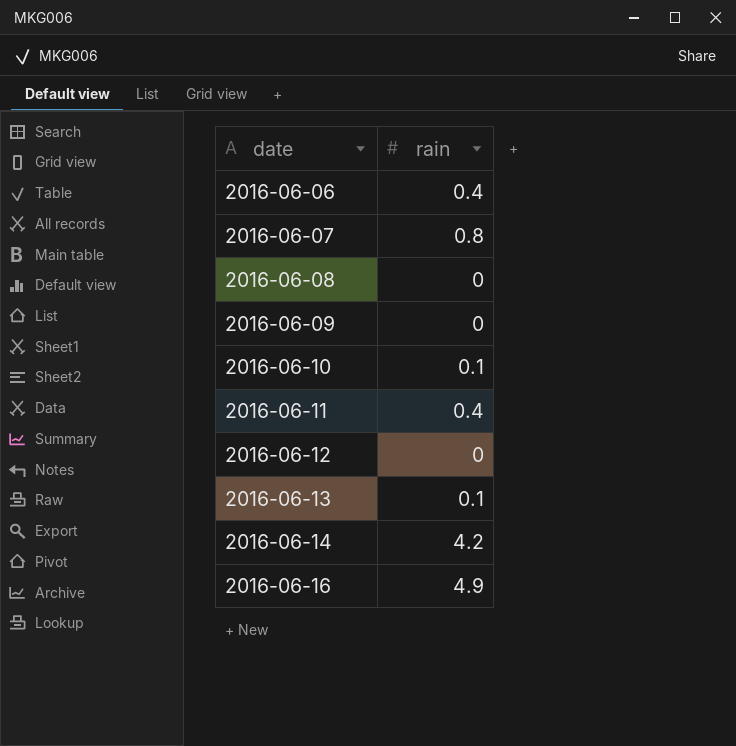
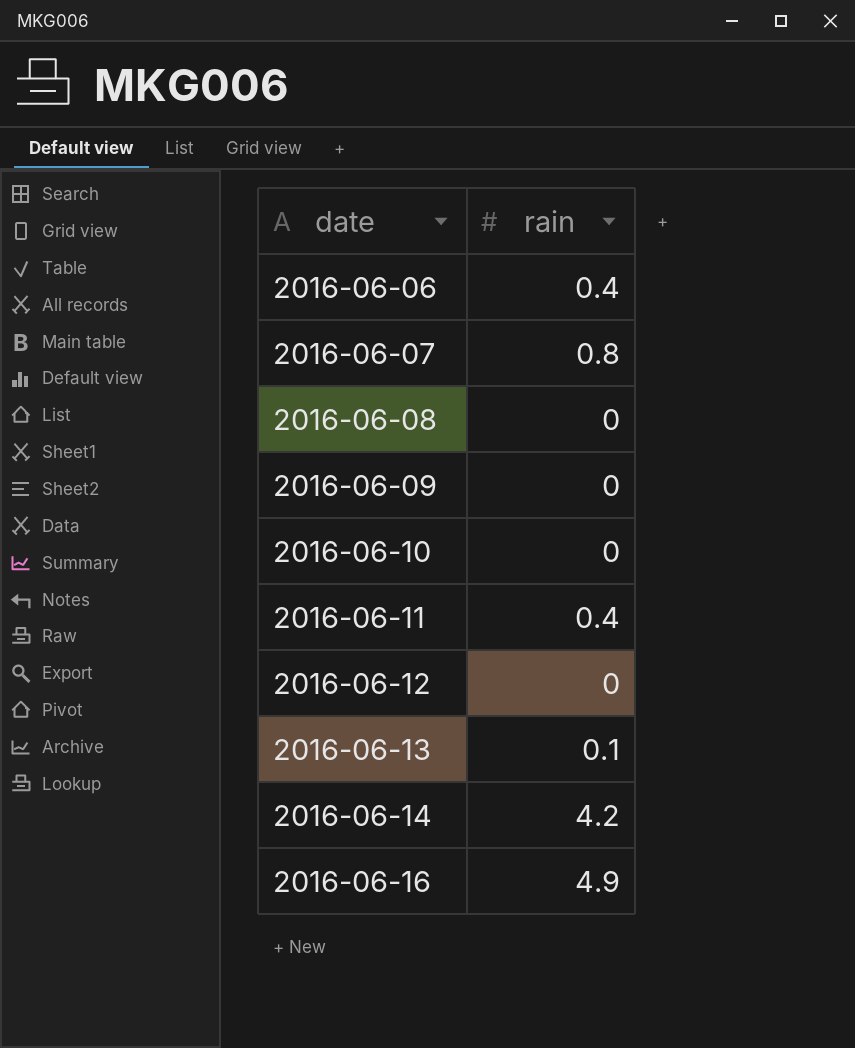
2016-06-10 | rain: 0.1 -> 0

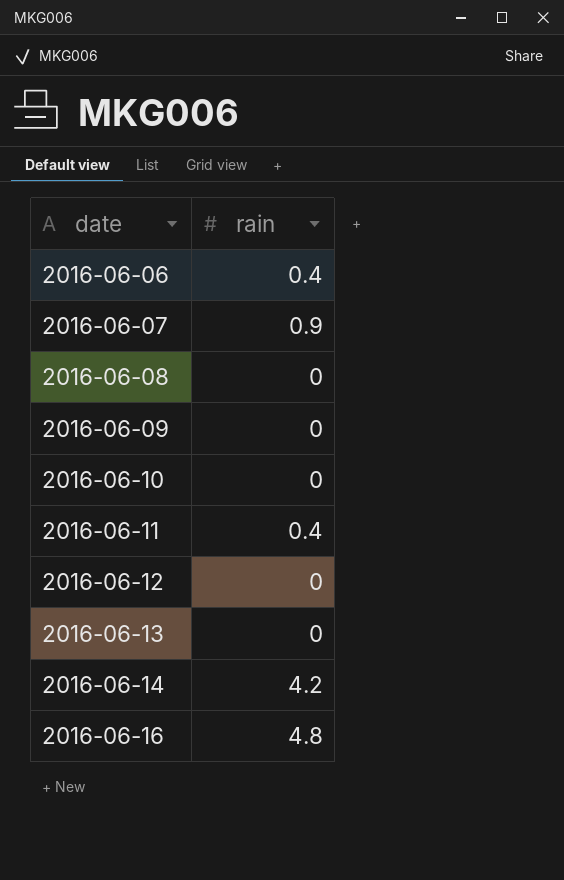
2016-06-07 | rain: 0.8 -> 0.9
2016-06-13 | rain: 0.1 -> 0
2016-06-16 | rain: 4.9 -> 4.8

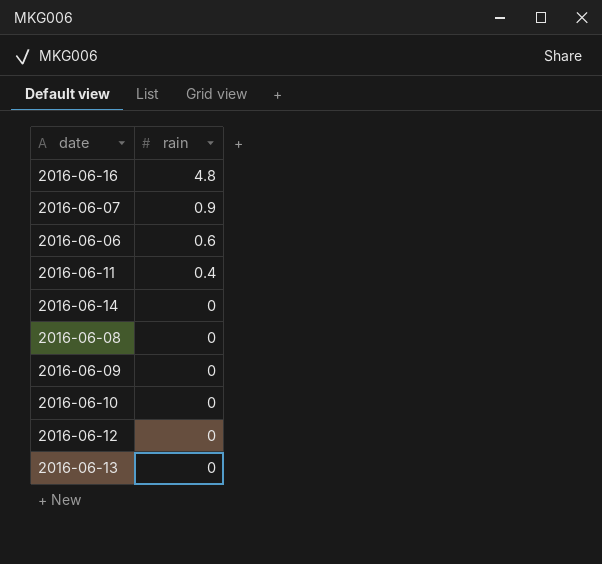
row order: date ascending -> rain descending
2016-06-06 | rain: 0.4 -> 0.6
2016-06-14 | rain: 4.2 -> 0

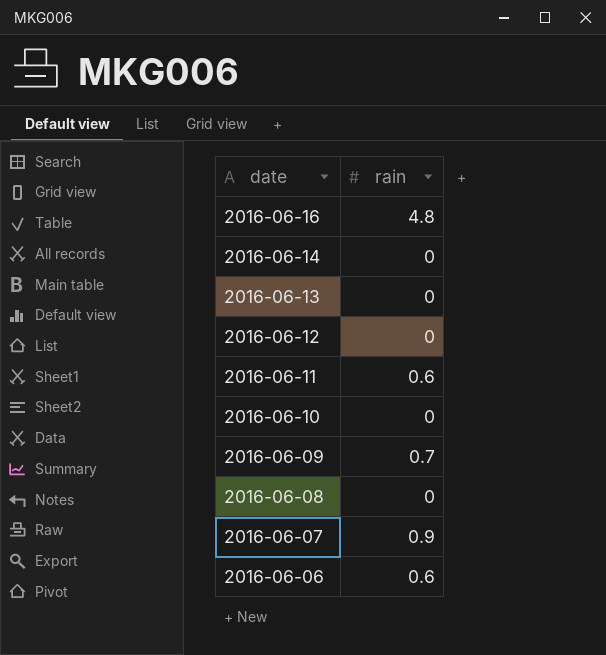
row order: rain descending -> date descending
2016-06-11 | rain: 0.4 -> 0.6
2016-06-09 | rain: 0 -> 0.7

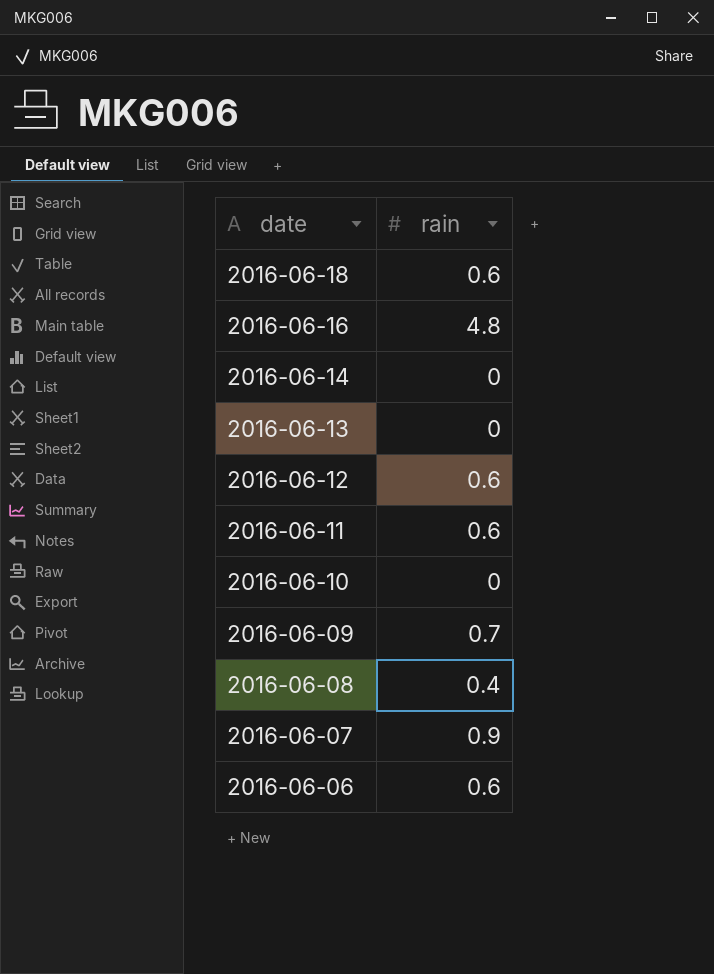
row 2016-06-18: none -> 0.6
2016-06-12 | rain: 0 -> 0.6
2016-06-08 | rain: 0 -> 0.4

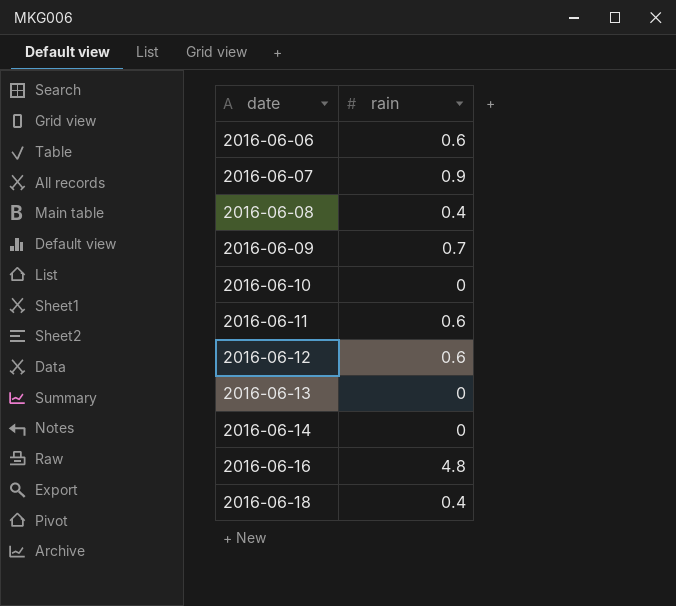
row order: date descending -> date ascending
2016-06-18 | rain: 0.6 -> 0.4

